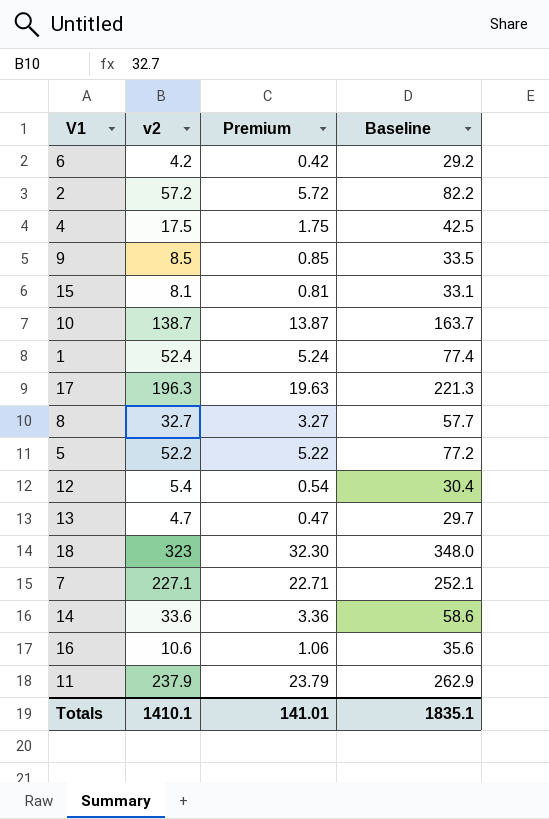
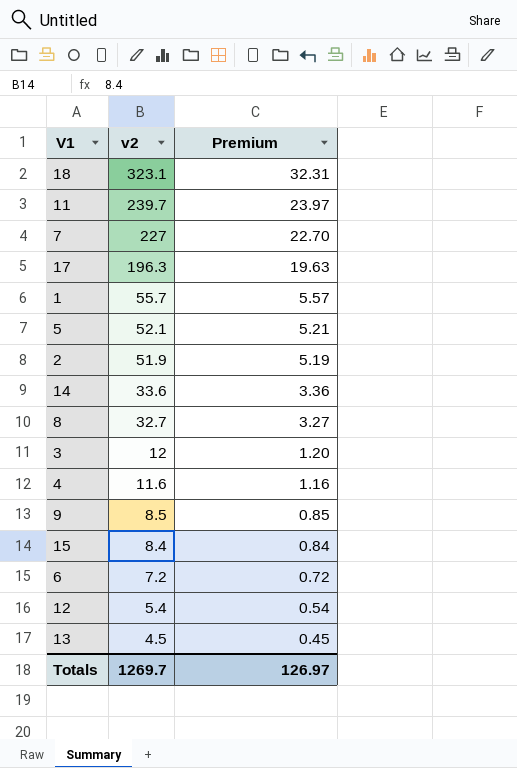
row order: none -> v2 descending
column Baseline | formula: [v2] + 25 -> none
row 10: 138.7 | 13.87 | 163.7 -> none
row 16: 10.6 | 1.06 | 35.6 -> none
18 | v2: 323 -> 323.1
18 | Premium: 32.30 -> 32.31
11 | v2: 237.9 -> 239.7
11 | Premium: 23.79 -> 23.97
7 | v2: 227.1 -> 227
7 | Premium: 22.71 -> 22.70
1 | v2: 52.4 -> 55.7
1 | Premium: 5.24 -> 5.57
5 | v2: 52.2 -> 52.1
5 | Premium: 5.22 -> 5.21
2 | v2: 57.2 -> 51.9
2 | Premium: 5.72 -> 5.19
row 3: none -> 12 | 1.20
4 | v2: 17.5 -> 11.6
4 | Premium: 1.75 -> 1.16
15 | v2: 8.1 -> 8.4
15 | Premium: 0.81 -> 0.84
6 | v2: 4.2 -> 7.2
6 | Premium: 0.42 -> 0.72
13 | v2: 4.7 -> 4.5
13 | Premium: 0.47 -> 0.45
Totals | v2: 1410.1 -> 1269.7
Totals | Premium: 141.01 -> 126.97

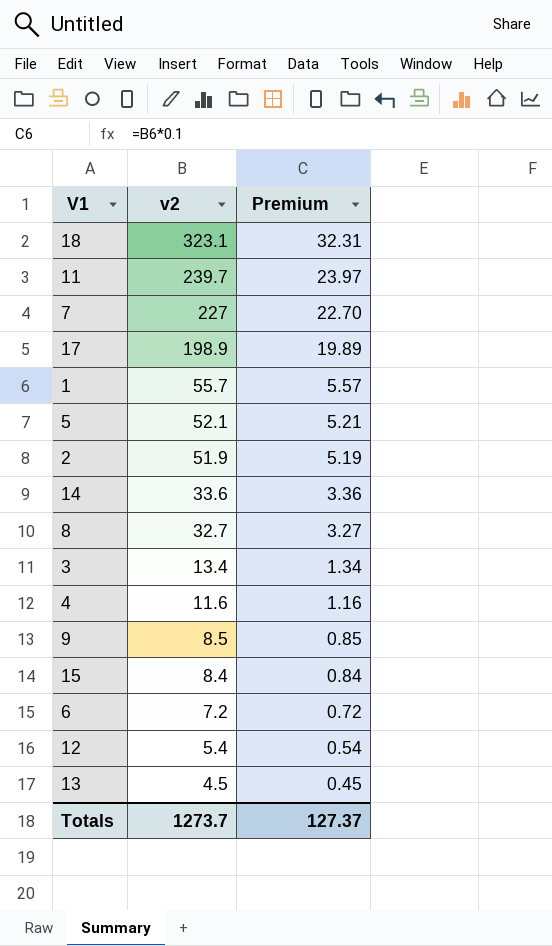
17 | v2: 196.3 -> 198.9
17 | Premium: 19.63 -> 19.89
3 | v2: 12 -> 13.4
3 | Premium: 1.20 -> 1.34
Totals | v2: 1269.7 -> 1273.7
Totals | Premium: 126.97 -> 127.37

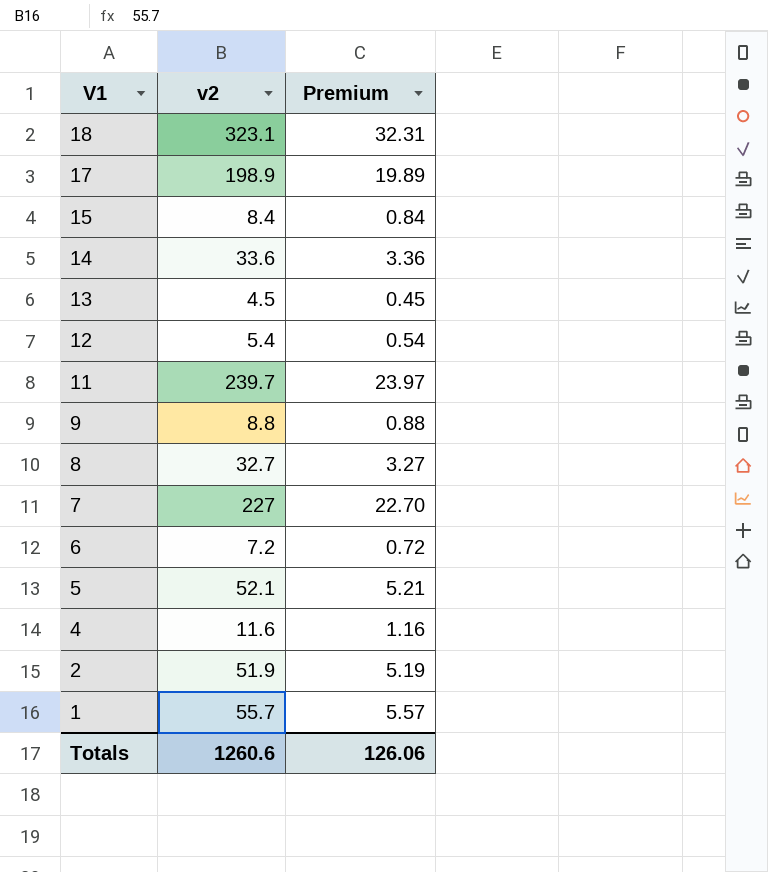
row order: v2 descending -> V1 descending
row 3: 13.4 | 1.34 -> none
9 | v2: 8.5 -> 8.8
9 | Premium: 0.85 -> 0.88
Totals | v2: 1273.7 -> 1260.6
Totals | Premium: 127.37 -> 126.06

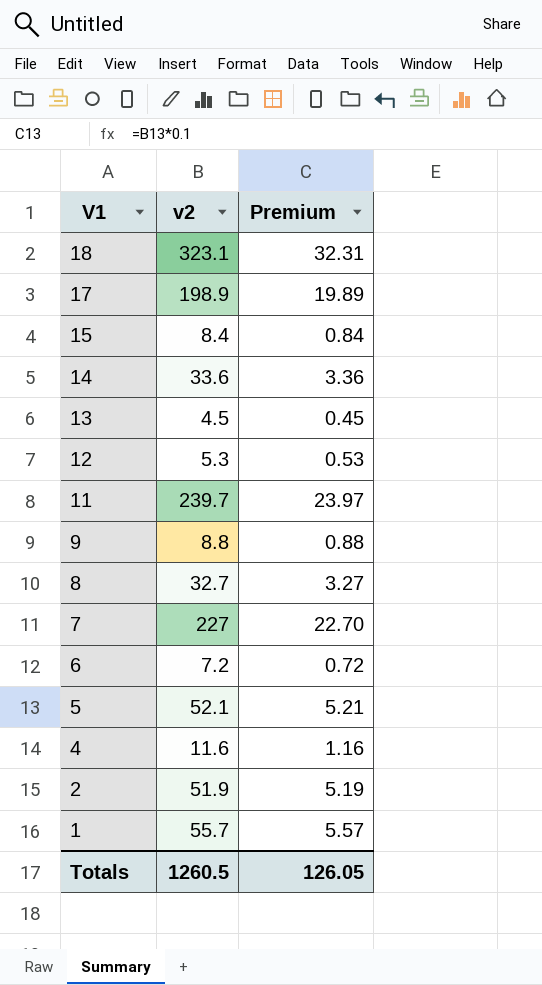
12 | v2: 5.4 -> 5.3
12 | Premium: 0.54 -> 0.53
Totals | v2: 1260.6 -> 1260.5
Totals | Premium: 126.06 -> 126.05

